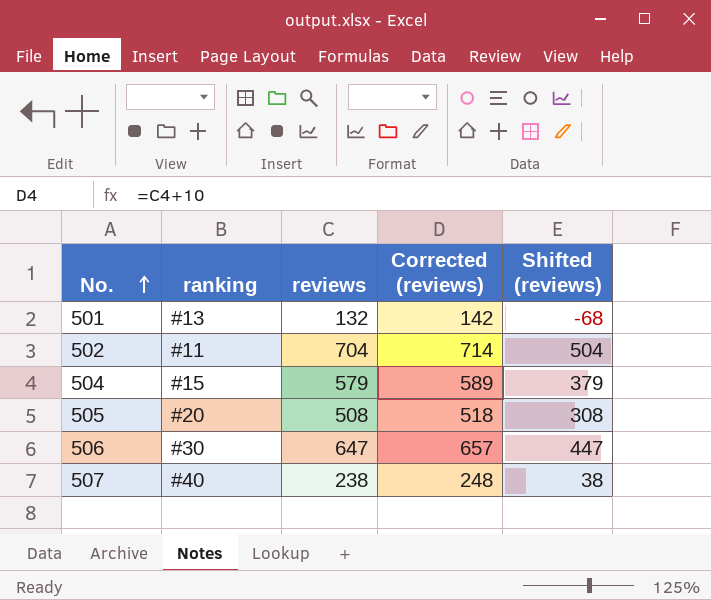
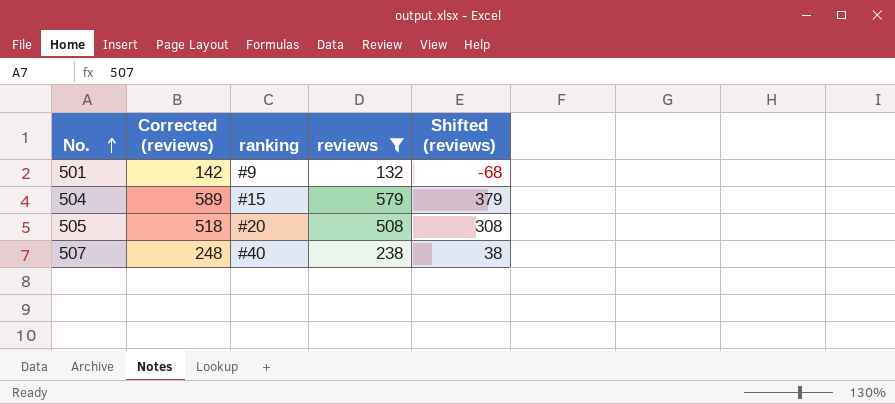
filter: none -> reviews <= 579
column Corrected (reviews) | position: 4 -> 2
501 | ranking: #13 -> #9

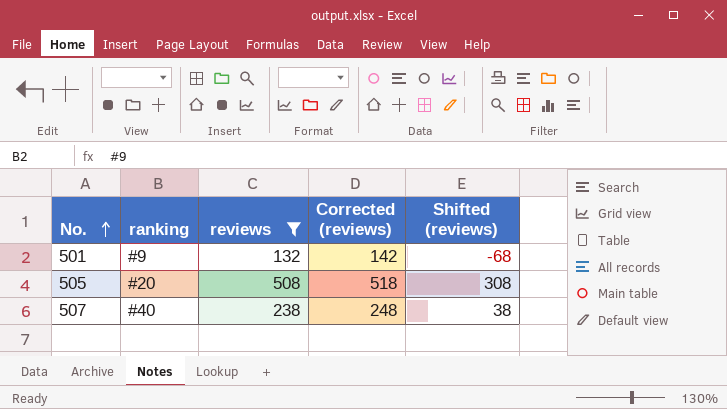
column Corrected (reviews) | position: 2 -> 4
row 504: 589 | #15 | 579 | 379 -> none

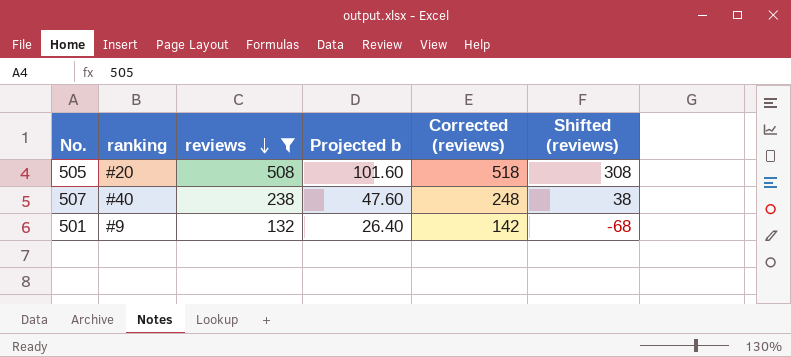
row order: No. ascending -> reviews descending
column Projected b | formula: none -> [reviews] * 0.2

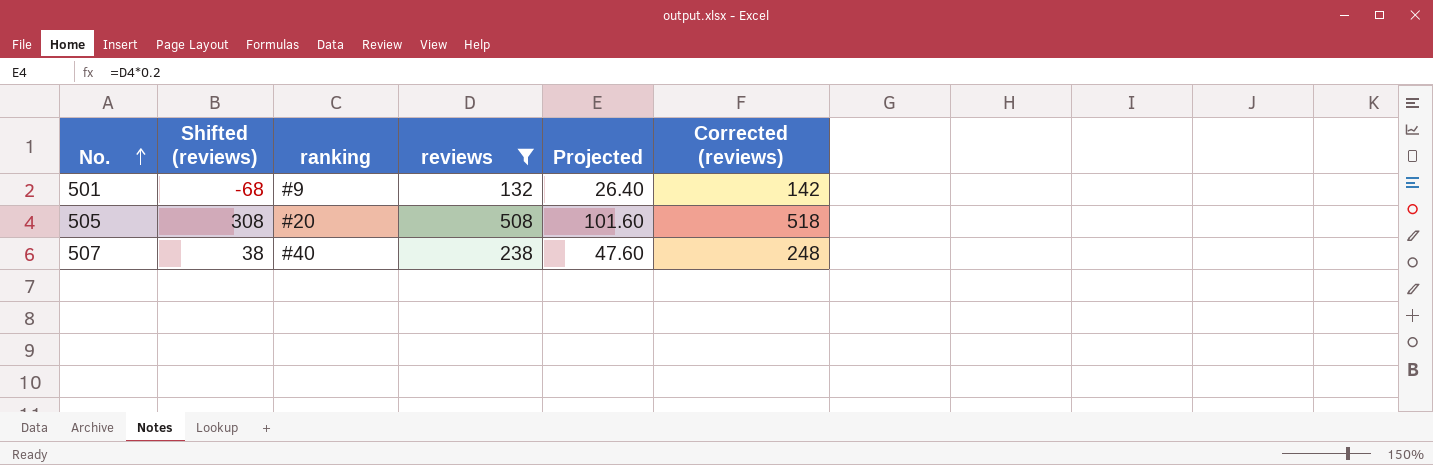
row order: reviews descending -> No. ascending
column Shifted (reviews) | position: 6 -> 2
column name: Projected b -> Projected

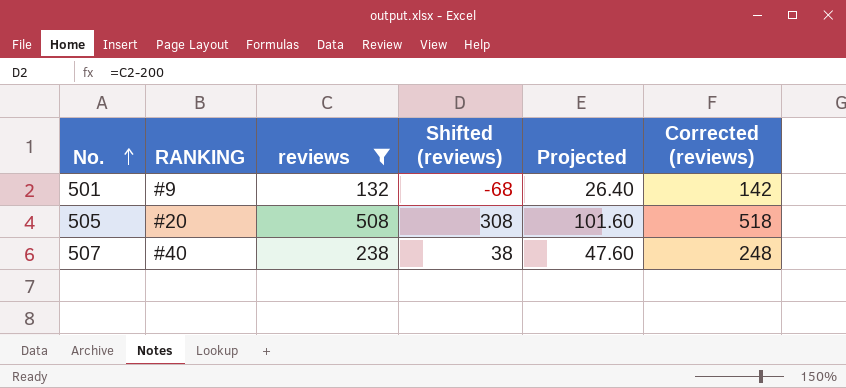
column name: ranking -> RANKING
column Shifted (reviews) | position: 2 -> 4

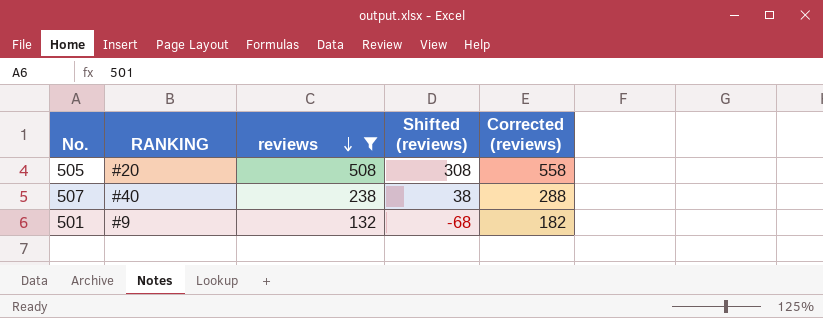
row order: No. ascending -> reviews descending
column Projected | formula: [reviews] * 0.2 -> none
column Corrected (reviews) | formula: [reviews] + 10 -> [reviews] + 50

